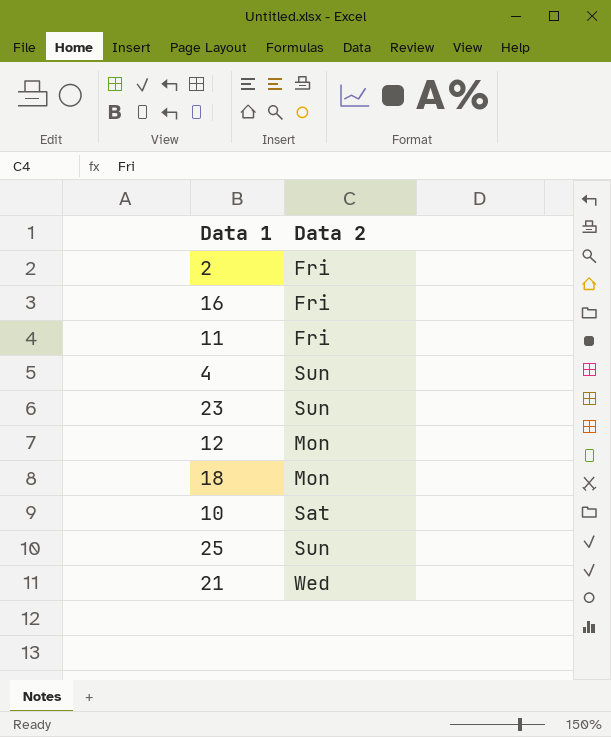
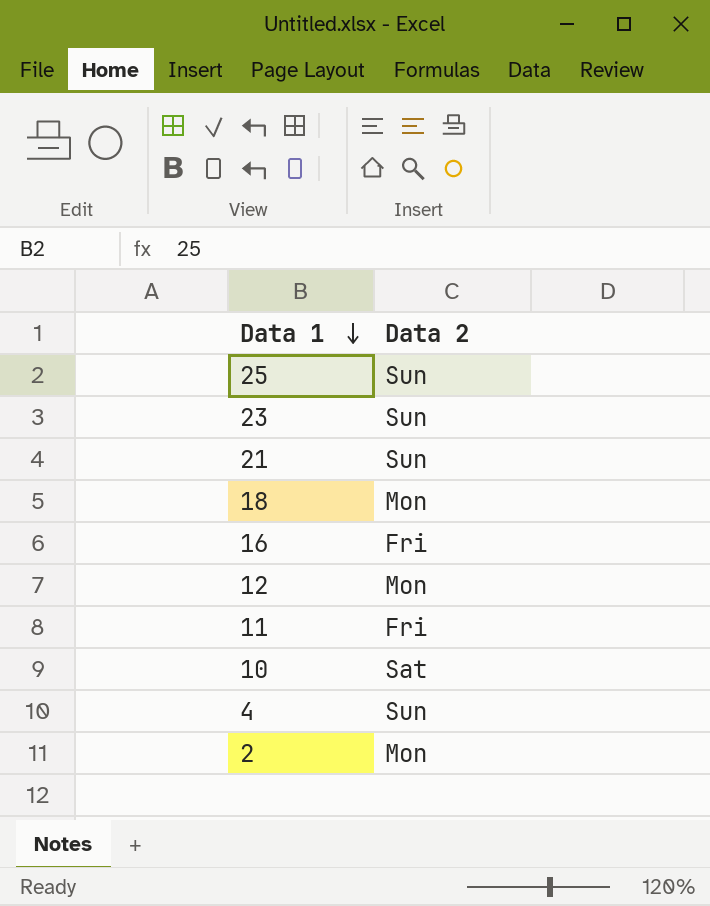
row order: none -> Data 1 descending
21 | Data 2: Wed -> Sun
2 | Data 2: Fri -> Mon

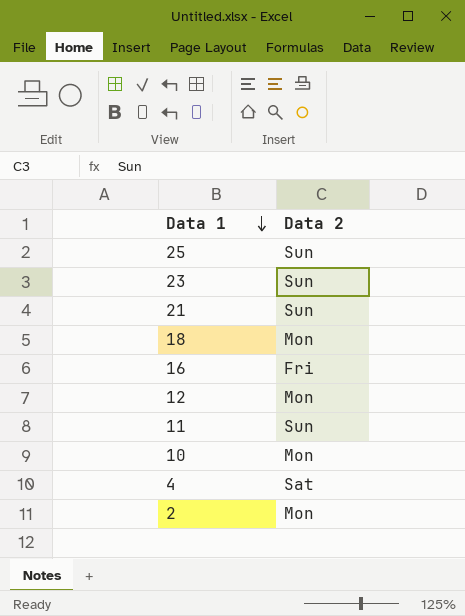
11 | Data 2: Fri -> Sun
10 | Data 2: Sat -> Mon
4 | Data 2: Sun -> Sat

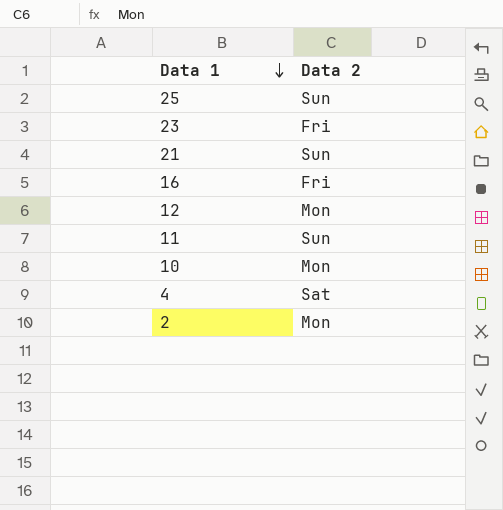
row 18: Mon -> none
23 | Data 2: Sun -> Fri

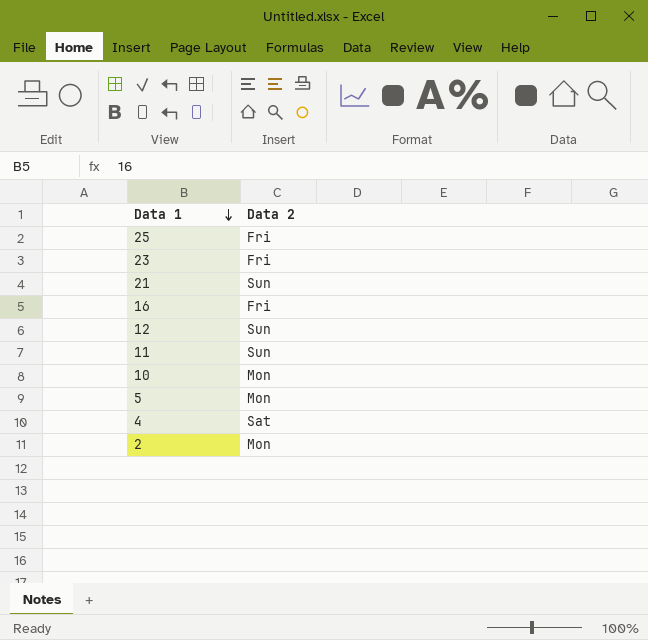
25 | Data 2: Sun -> Fri
12 | Data 2: Mon -> Sun
row 5: none -> Mon

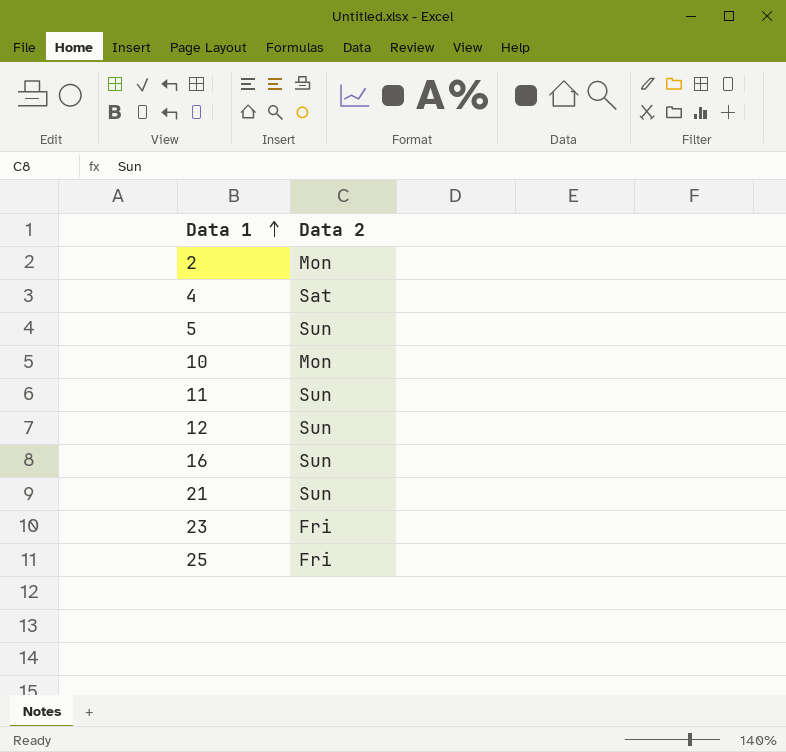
row order: Data 1 descending -> Data 1 ascending
5 | Data 2: Mon -> Sun
16 | Data 2: Fri -> Sun

